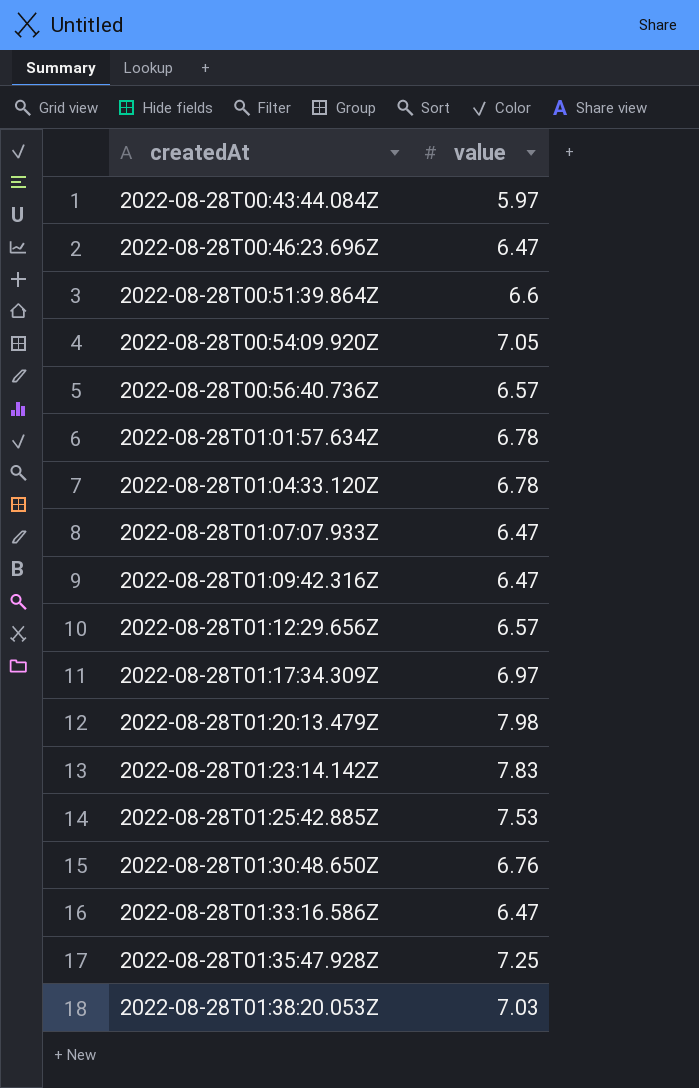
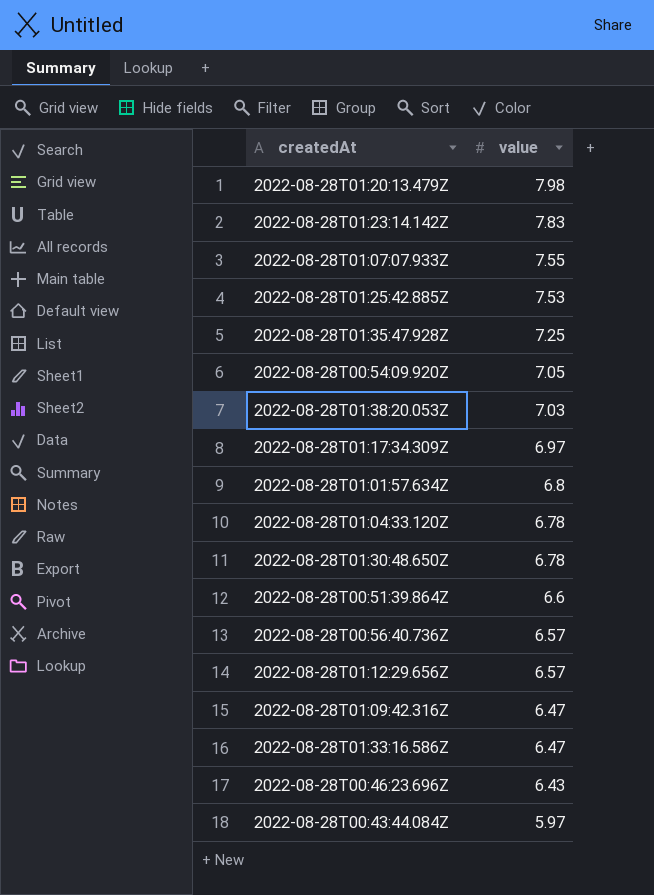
row order: createdAt ascending -> value descending
2022-08-28T01:07:07.933Z | value: 6.47 -> 7.55
2022-08-28T01:01:57.634Z | value: 6.78 -> 6.8
2022-08-28T01:30:48.650Z | value: 6.76 -> 6.78
2022-08-28T00:46:23.696Z | value: 6.47 -> 6.43

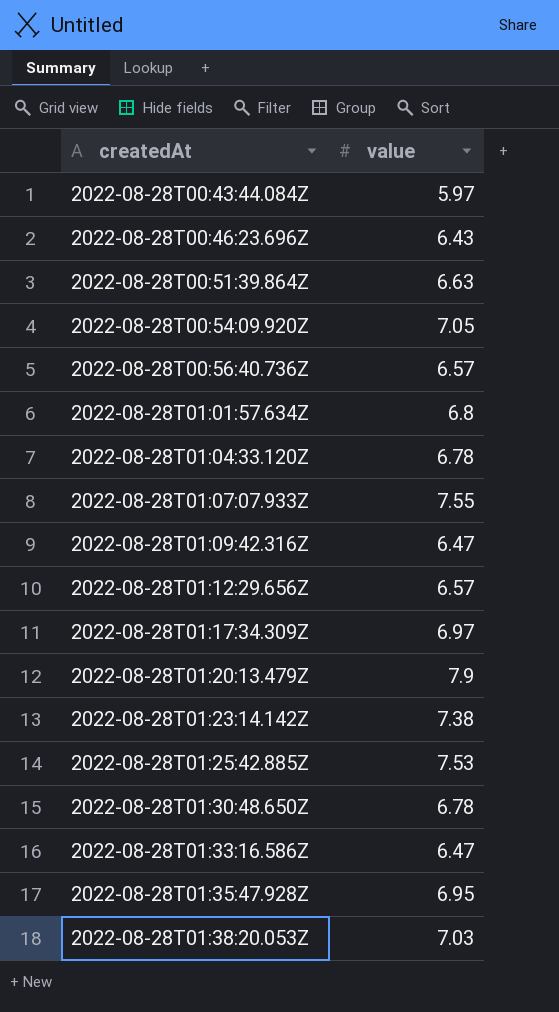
row order: value descending -> createdAt ascending
2022-08-28T00:51:39.864Z | value: 6.6 -> 6.63
2022-08-28T01:20:13.479Z | value: 7.98 -> 7.9
2022-08-28T01:23:14.142Z | value: 7.83 -> 7.38
2022-08-28T01:35:47.928Z | value: 7.25 -> 6.95

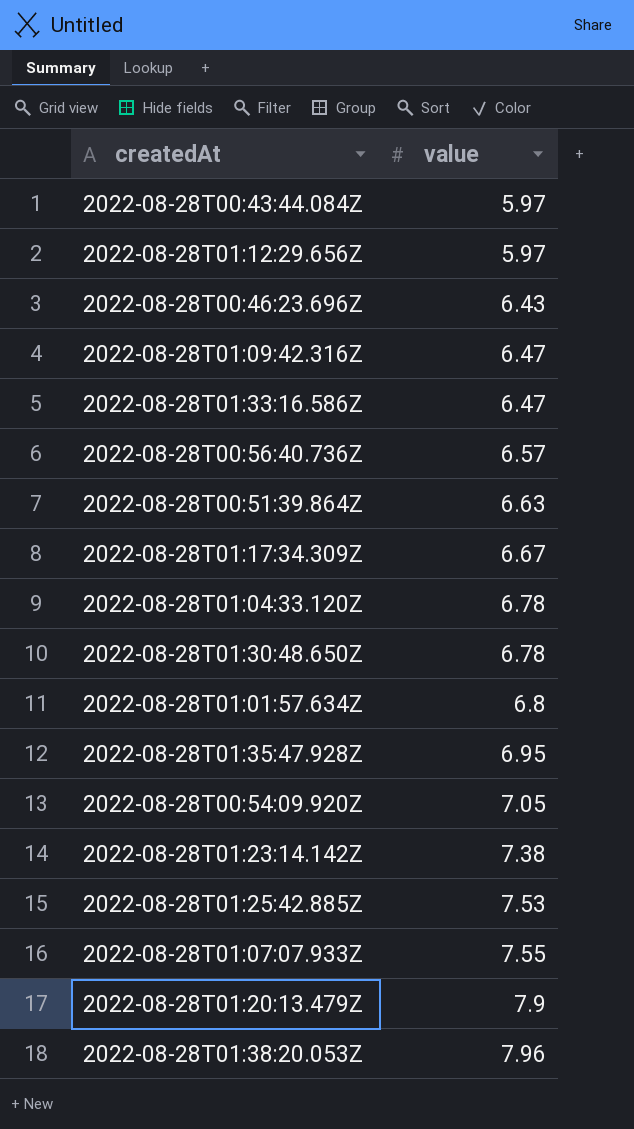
row order: createdAt ascending -> value ascending
2022-08-28T01:12:29.656Z | value: 6.57 -> 5.97
2022-08-28T01:17:34.309Z | value: 6.97 -> 6.67
2022-08-28T01:38:20.053Z | value: 7.03 -> 7.96

